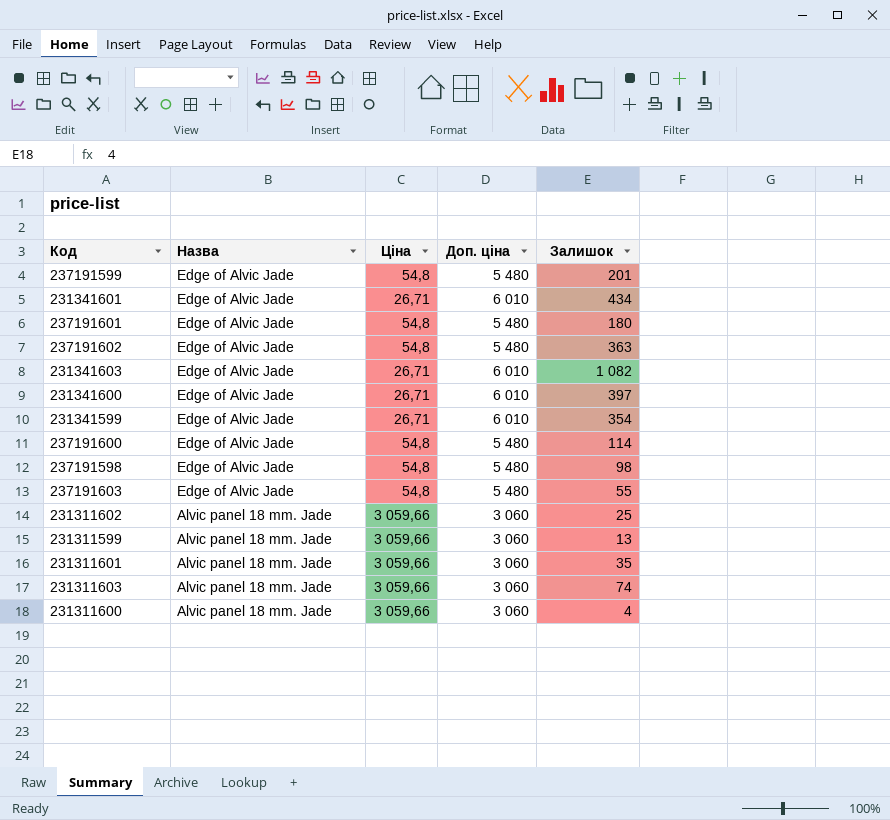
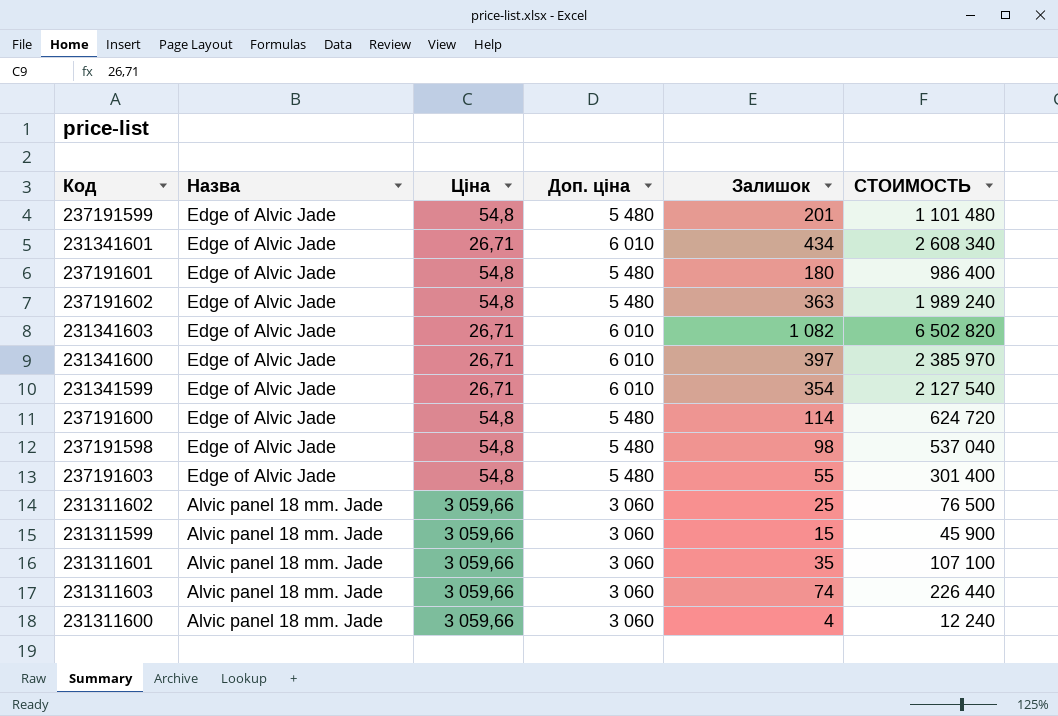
column СТОИМОСТЬ | formula: none -> [Доп. ціна] * [Залишок]
231311599 | Залишок: 13 -> 15

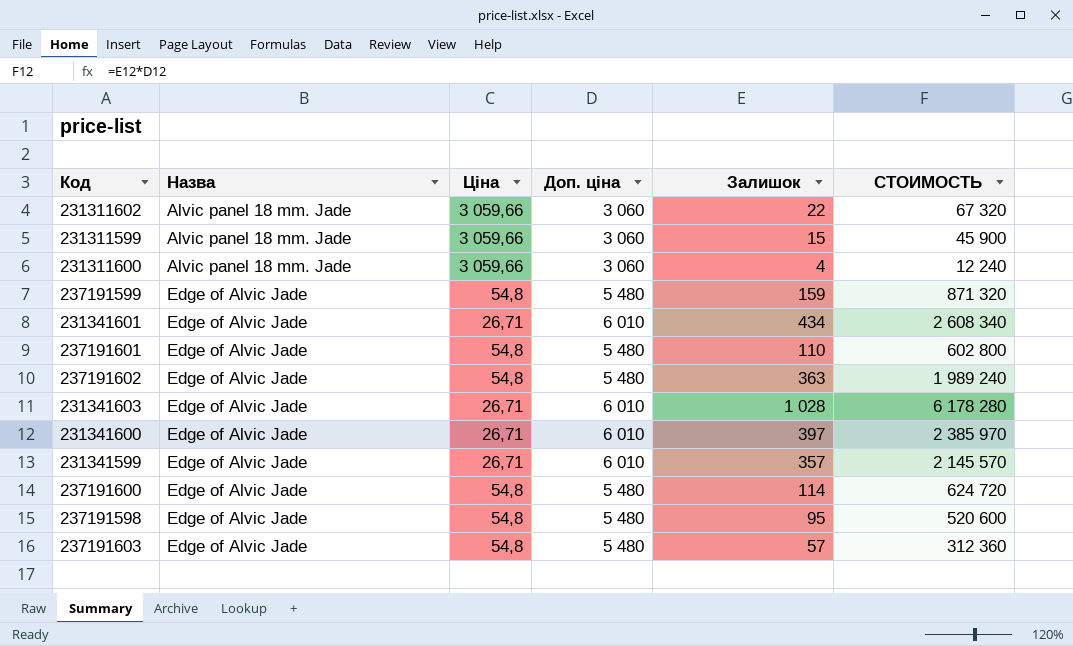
row order: Назва descending -> Назва ascending
row 231311601: Alvic panel 18 mm. Jade | 3 059,66 | 3 060 | 35 | 107 100 -> none
row 231311603: Alvic panel 18 mm. Jade | 3 059,66 | 3 060 | 74 | 226 440 -> none
231311602 | Залишок: 25 -> 22
231311602 | СТОИМОСТЬ: 76 500 -> 67 320
237191599 | Залишок: 201 -> 159
237191599 | СТОИМОСТЬ: 1 101 480 -> 871 320
237191601 | Залишок: 180 -> 110
237191601 | СТОИМОСТЬ: 986 400 -> 602 800
231341603 | Залишок: 1 082 -> 1 028
231341603 | СТОИМОСТЬ: 6 502 820 -> 6 178 280
231341599 | Залишок: 354 -> 357
231341599 | СТОИМОСТЬ: 2 127 540 -> 2 145 570
237191598 | Залишок: 98 -> 95
237191598 | СТОИМОСТЬ: 537 040 -> 520 600
237191603 | Залишок: 55 -> 57
237191603 | СТОИМОСТЬ: 301 400 -> 312 360

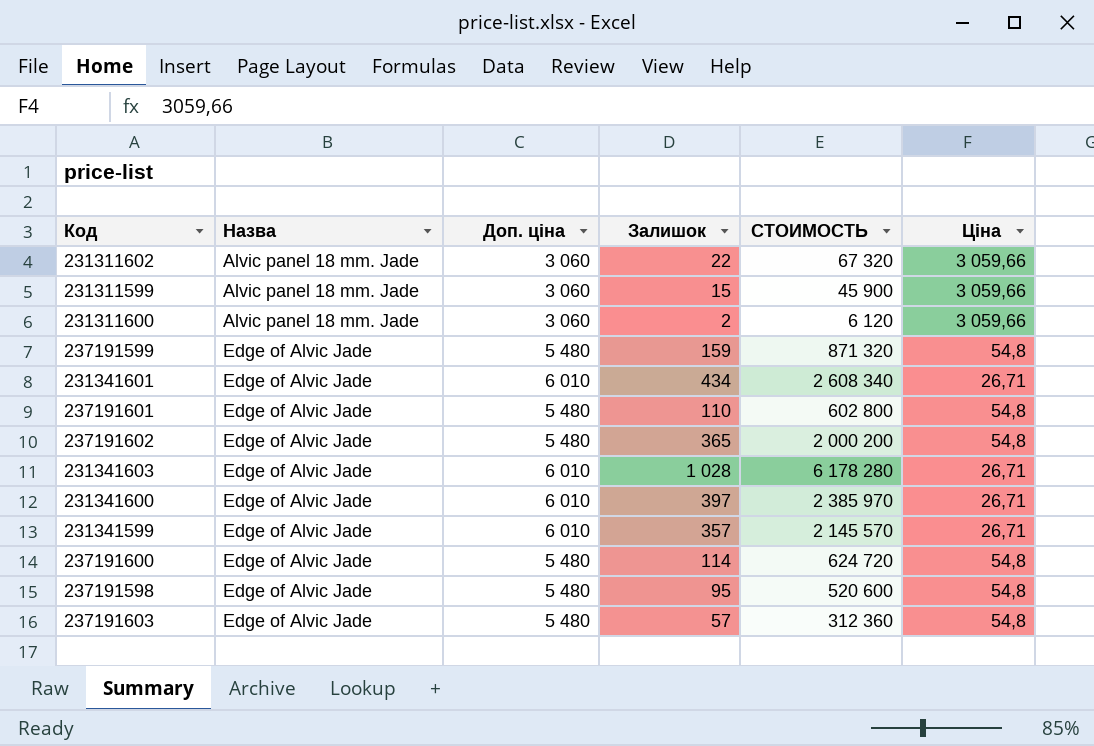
column Ціна | position: 3 -> 6
231311600 | Залишок: 4 -> 2
231311600 | СТОИМОСТЬ: 12 240 -> 6 120
237191602 | Залишок: 363 -> 365
237191602 | СТОИМОСТЬ: 1 989 240 -> 2 000 200

